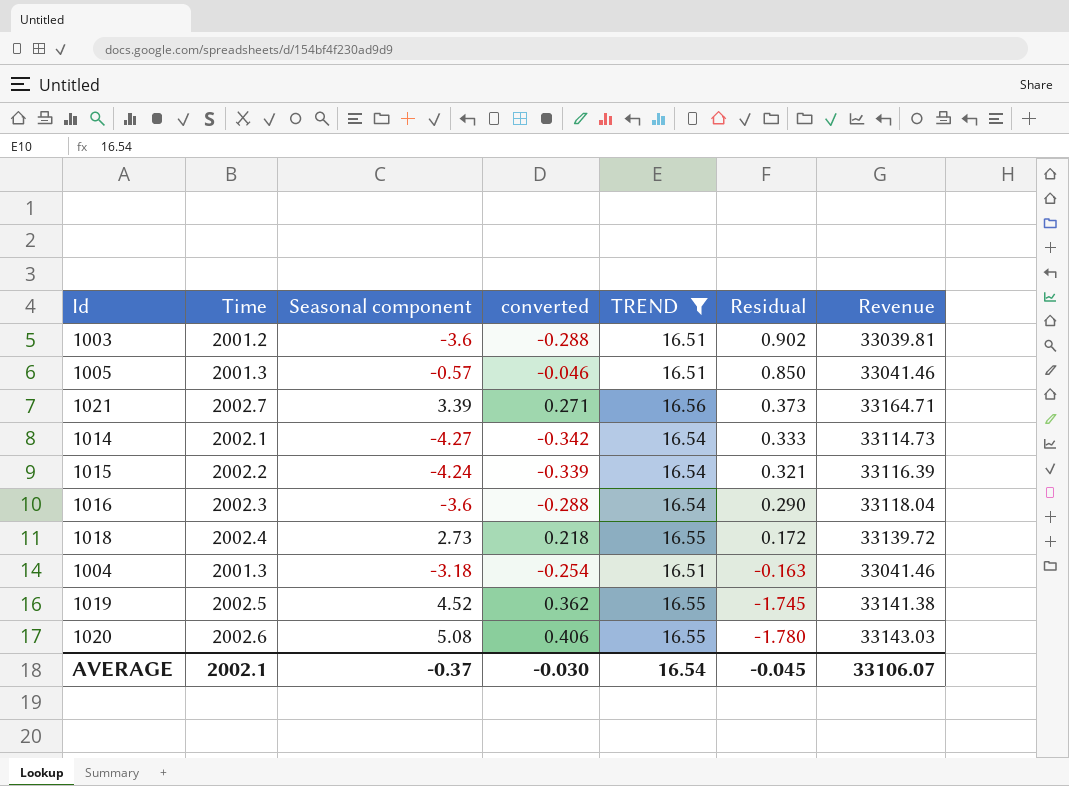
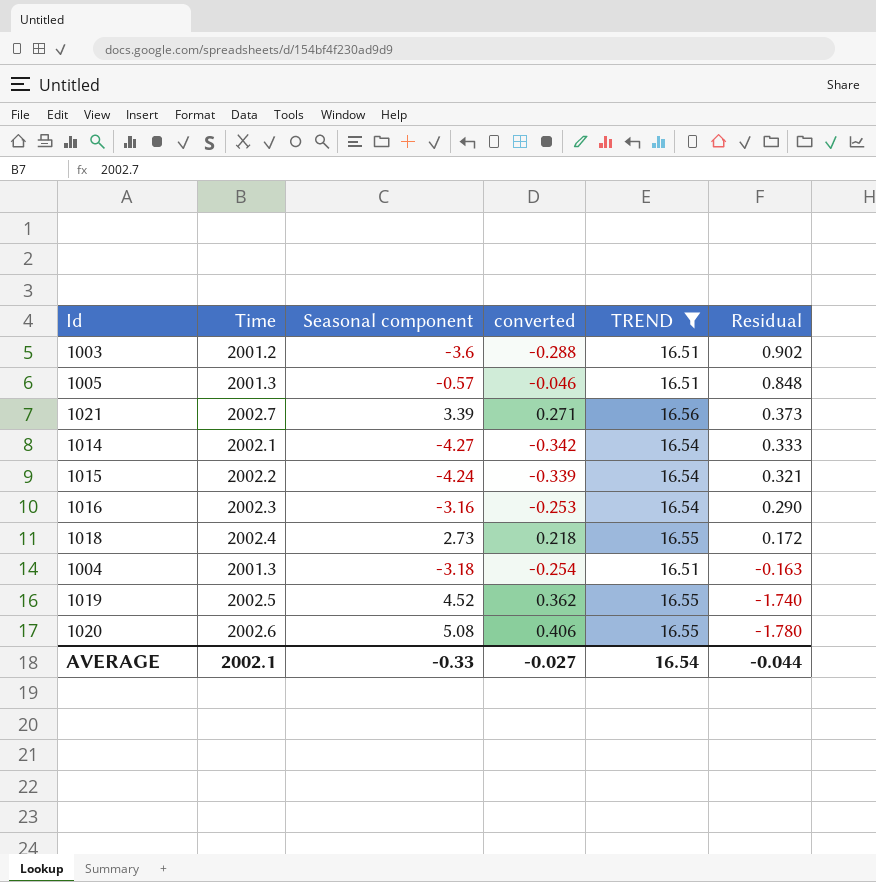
column Revenue | formula: [Time] * [TREND] -> none
1005 | Residual: 0.850 -> 0.848
1016 | Seasonal component: -3.6 -> -3.16
1016 | converted: -0.288 -> -0.253
1019 | Residual: -1.745 -> -1.740
AVERAGE | Seasonal component: -0.37 -> -0.33
AVERAGE | converted: -0.030 -> -0.027
AVERAGE | Residual: -0.045 -> -0.044

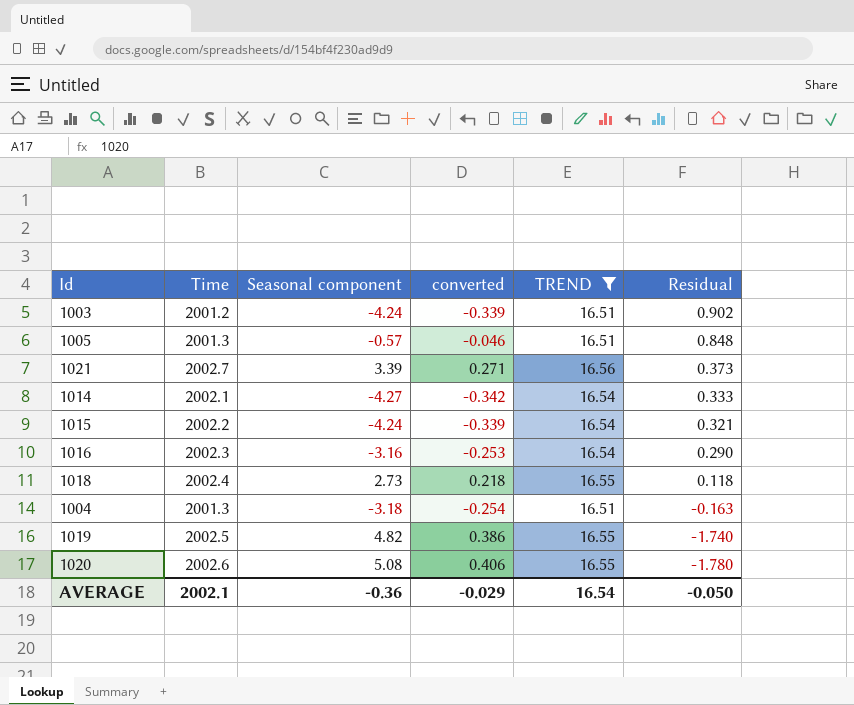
1003 | Seasonal component: -3.6 -> -4.24
1003 | converted: -0.288 -> -0.339
1018 | Residual: 0.172 -> 0.118
1019 | Seasonal component: 4.52 -> 4.82
1019 | converted: 0.362 -> 0.386
AVERAGE | Seasonal component: -0.33 -> -0.36
AVERAGE | converted: -0.027 -> -0.029
AVERAGE | Residual: -0.044 -> -0.050

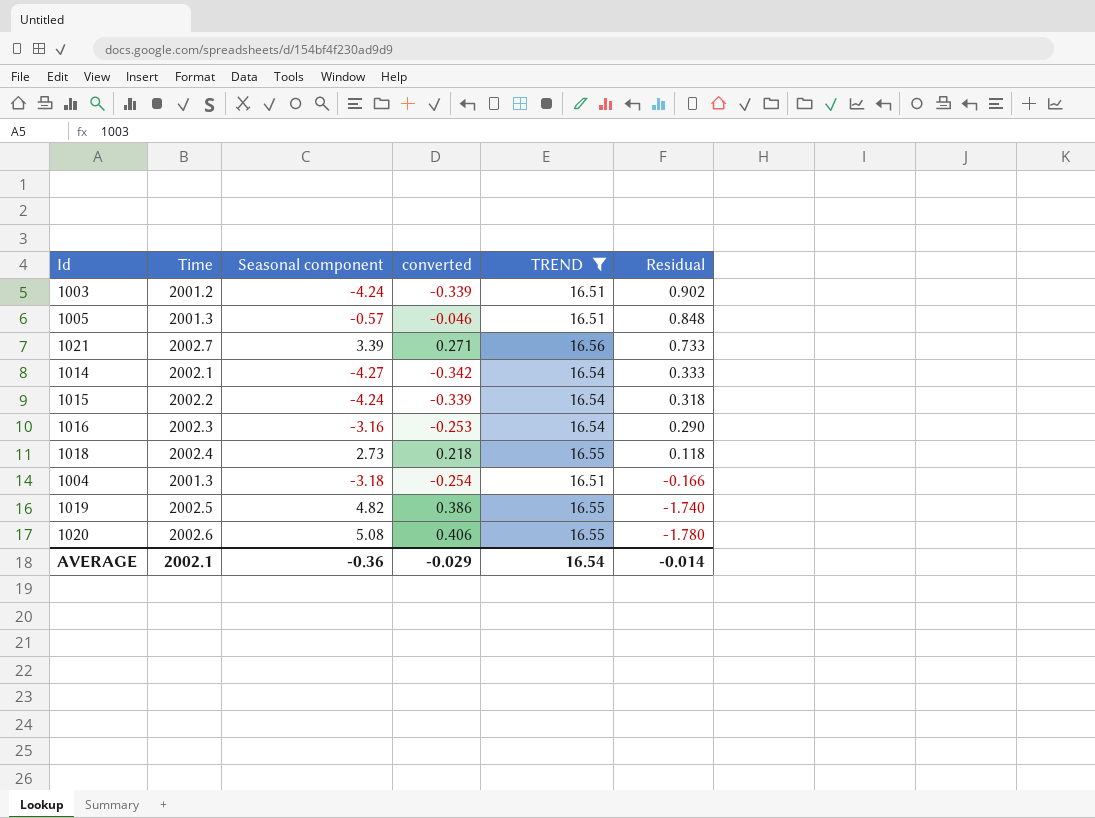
1021 | Residual: 0.373 -> 0.733
1015 | Residual: 0.321 -> 0.318
1004 | Residual: -0.163 -> -0.166
AVERAGE | Residual: -0.050 -> -0.014

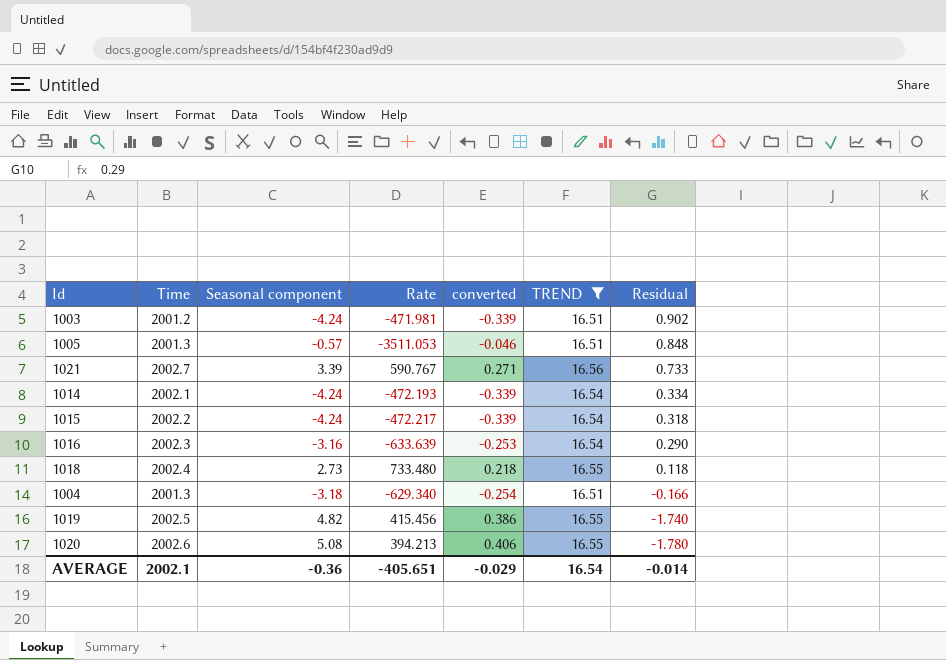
column Rate | formula: none -> [Time] / [Seasonal component]
1014 | Seasonal component: -4.27 -> -4.24
1014 | converted: -0.342 -> -0.339
1014 | Residual: 0.333 -> 0.334

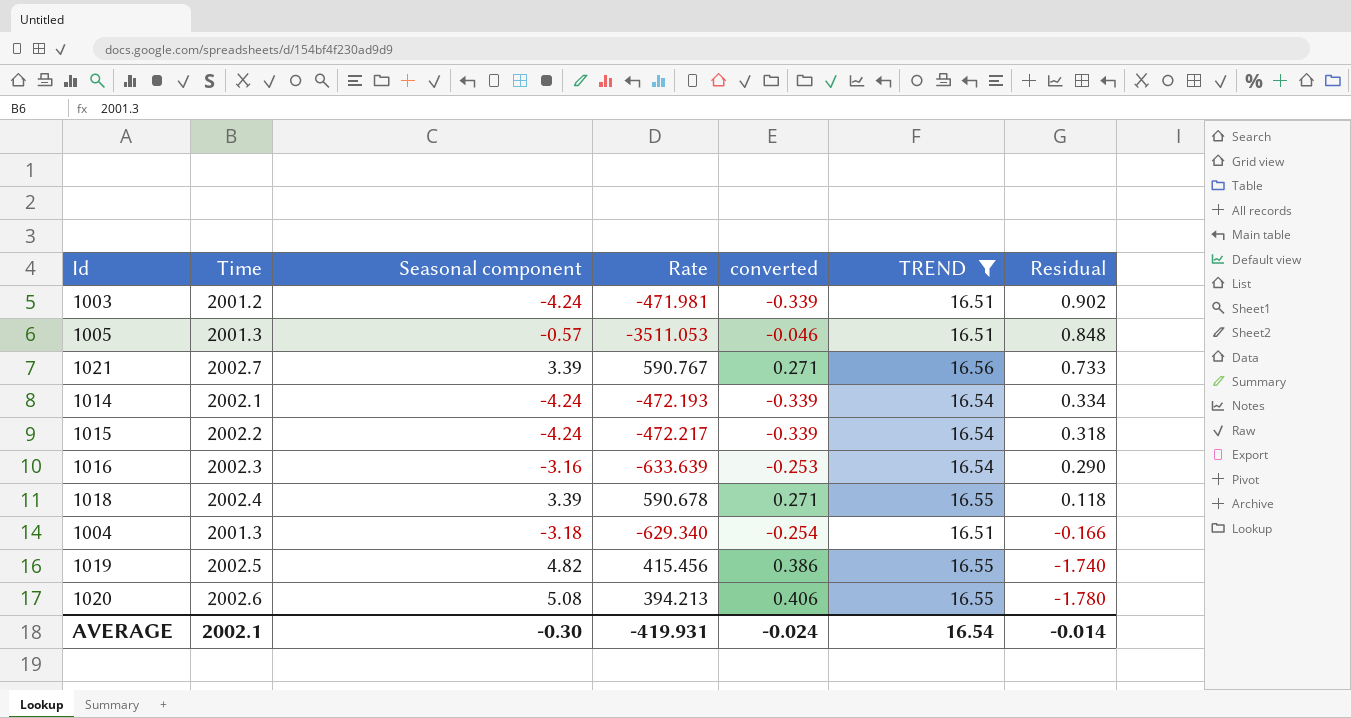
1018 | Seasonal component: 2.73 -> 3.39
1018 | Rate: 733.480 -> 590.678
1018 | converted: 0.218 -> 0.271
AVERAGE | Seasonal component: -0.36 -> -0.30
AVERAGE | Rate: -405.651 -> -419.931
AVERAGE | converted: -0.029 -> -0.024

